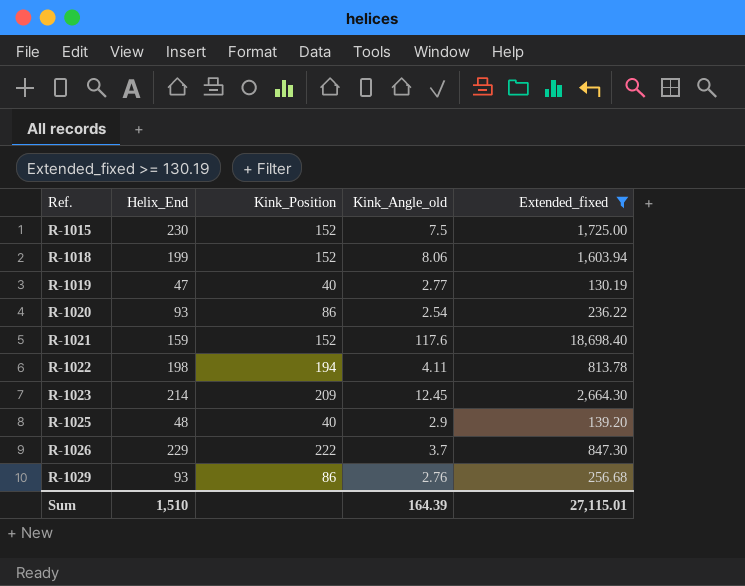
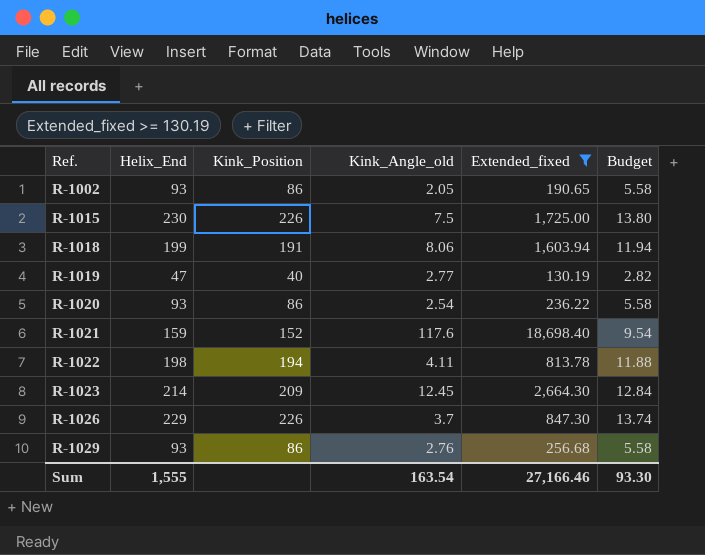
column Budget | formula: none -> [Helix_End] * 0.06
row R-1025: 48 | 40 | 2.9 | 139.20 -> none
row R-1002: none -> 93 | 86 | 2.05 | 190.65 | 5.58
R-1015 | Kink_Position: 152 -> 226
R-1018 | Kink_Position: 152 -> 191
R-1026 | Kink_Position: 222 -> 226
Sum | Helix_End: 1,510 -> 1,555
Sum | Kink_Angle_old: 164.39 -> 163.54
Sum | Extended_fixed: 27,115.01 -> 27,166.46

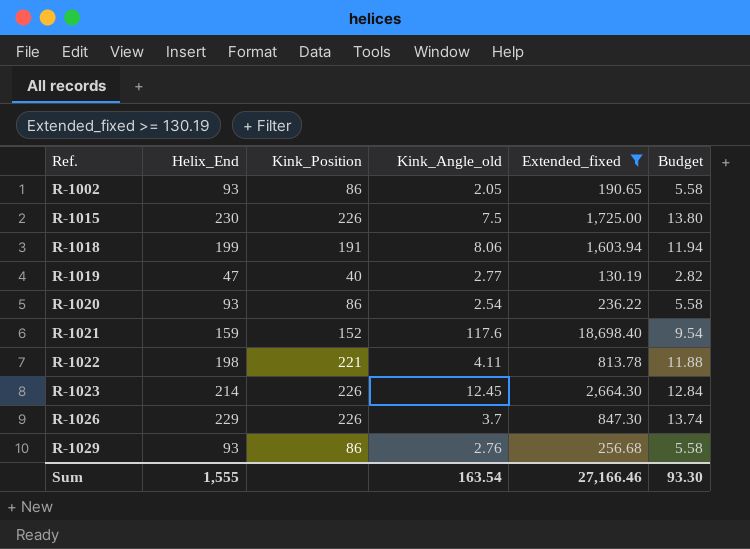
R-1022 | Kink_Position: 194 -> 221
R-1023 | Kink_Position: 209 -> 226

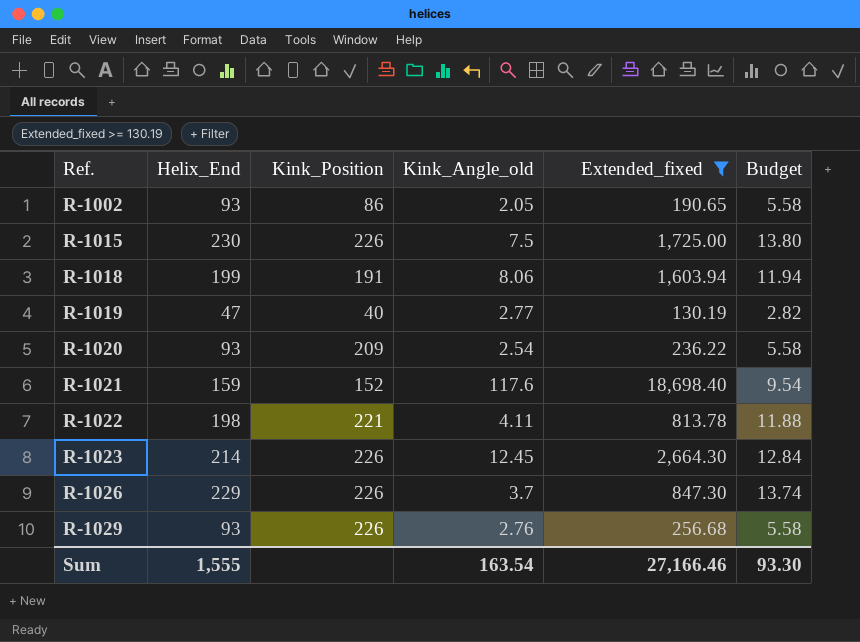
R-1020 | Kink_Position: 86 -> 209
R-1029 | Kink_Position: 86 -> 226

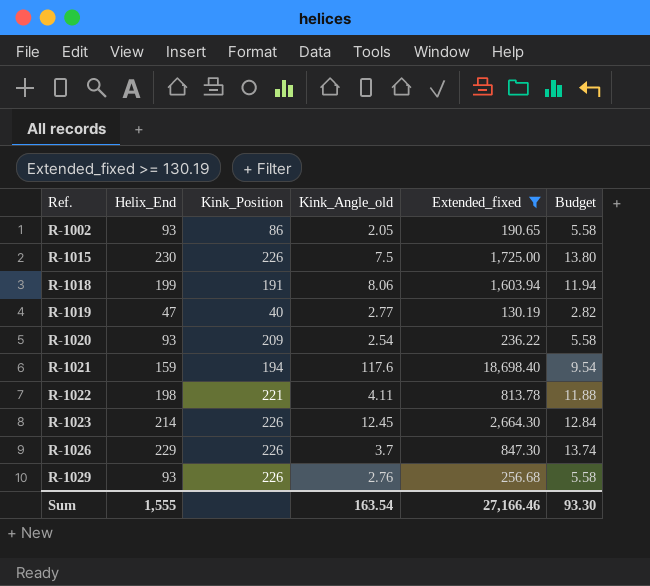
R-1021 | Kink_Position: 152 -> 194

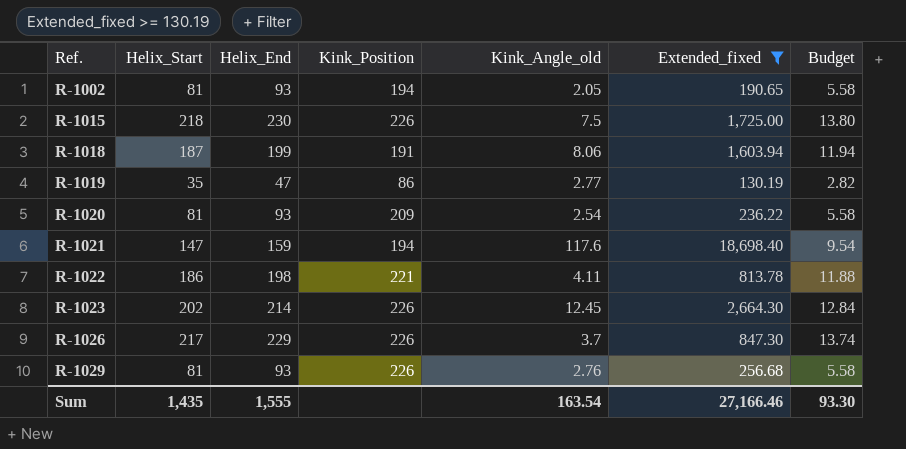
column Helix_Start | position: none -> 2
R-1002 | Kink_Position: 86 -> 194
R-1019 | Kink_Position: 40 -> 86

